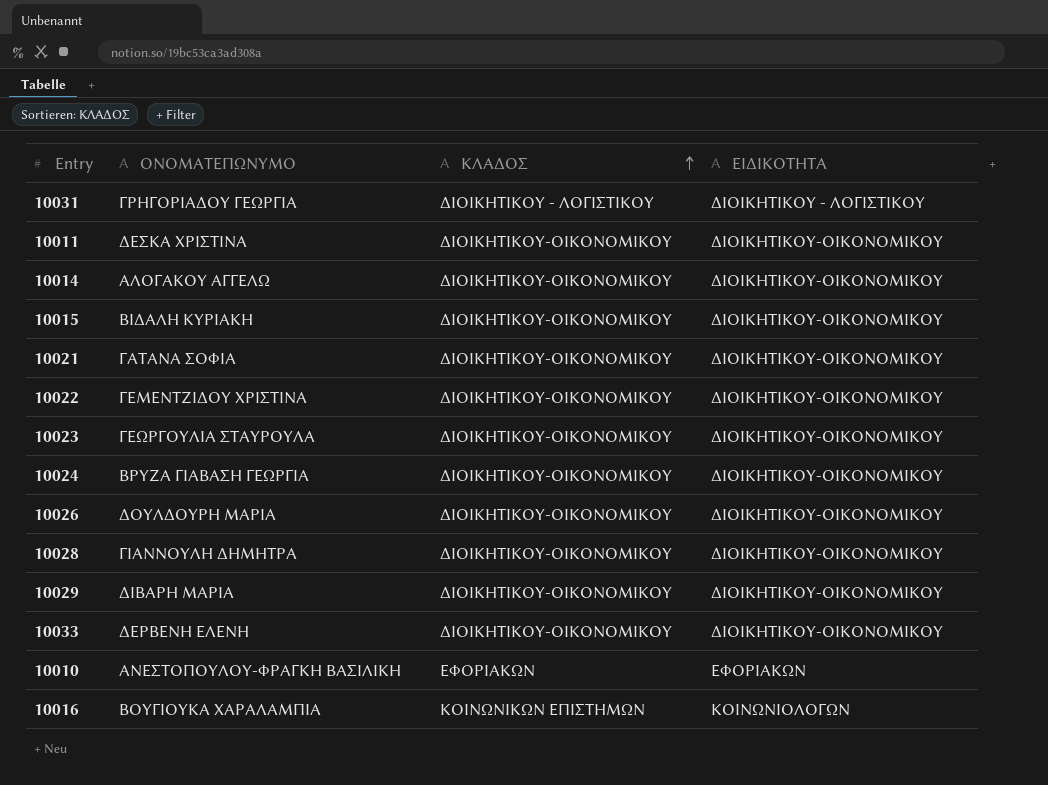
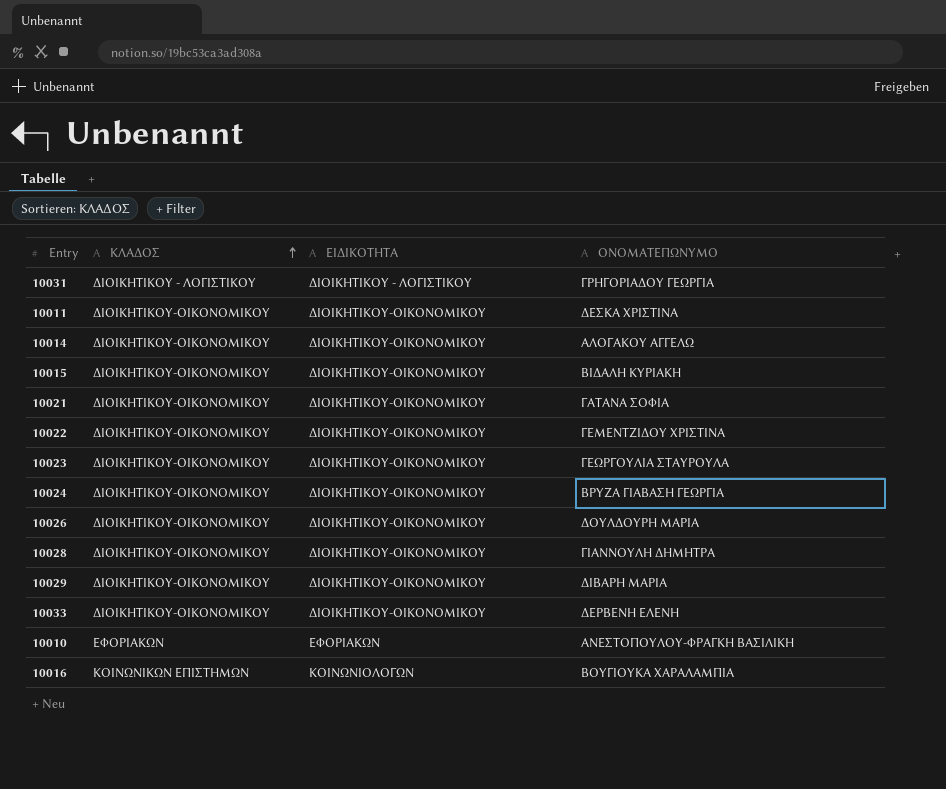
column ΟΝΟΜΑΤΕΠΩΝΥΜΟ | position: 2 -> 4

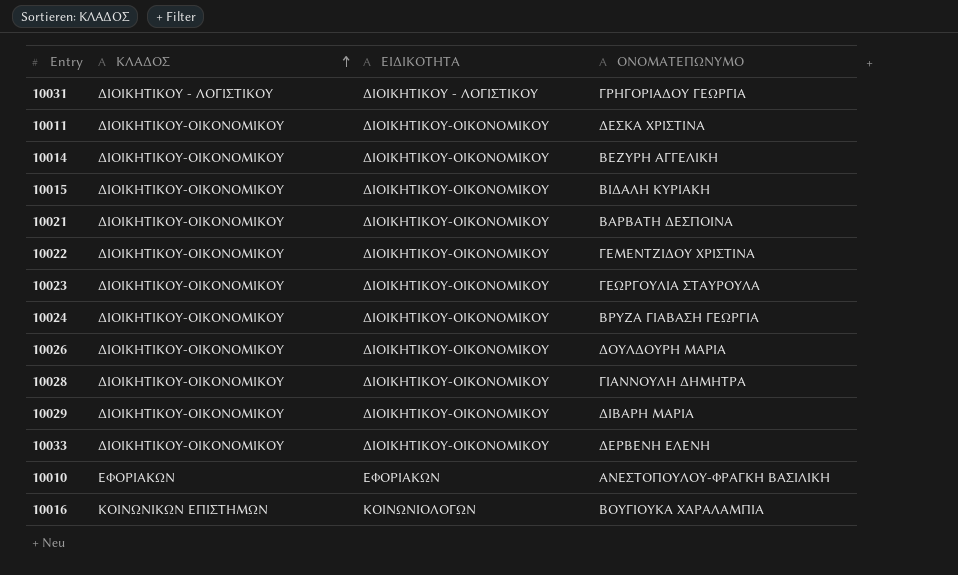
10014 | ΟΝΟΜΑΤΕΠΩΝΥΜΟ: ΑΛΟΓΑΚΟΥ ΑΓΓΕΛΩ -> ΒΕΖΥΡΗ ΑΓΓΕΛΙΚΗ
10021 | ΟΝΟΜΑΤΕΠΩΝΥΜΟ: ΓΑΤΑΝΑ ΣΟΦΙΑ -> ΒΑΡΒΑΤΗ ΔΕΣΠΟΙΝΑ

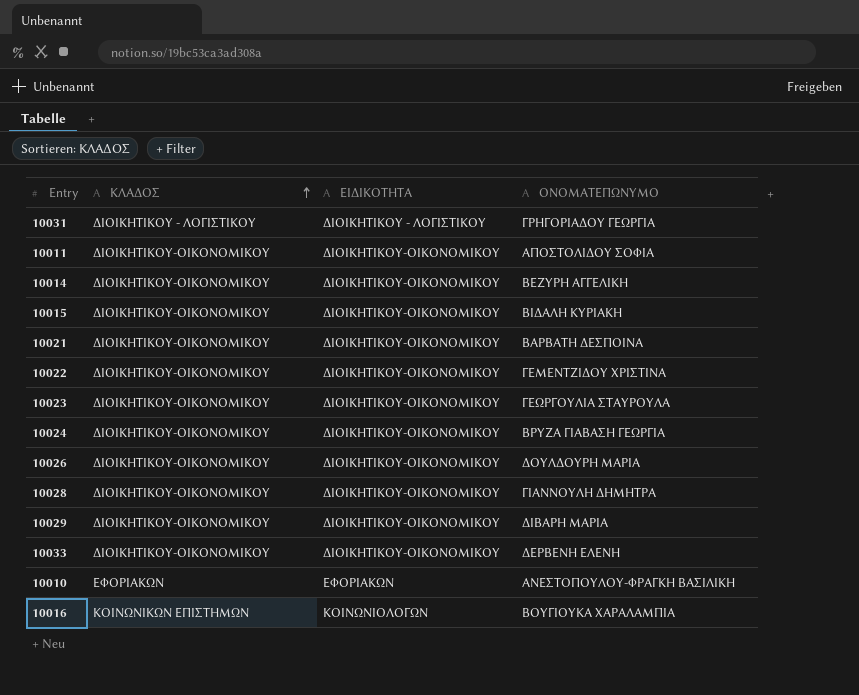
10011 | ΟΝΟΜΑΤΕΠΩΝΥΜΟ: ΔΕΣΚΑ ΧΡΙΣΤΙΝΑ -> ΑΠΟΣΤΟΛΙΔΟΥ ΣΟΦΙΑ

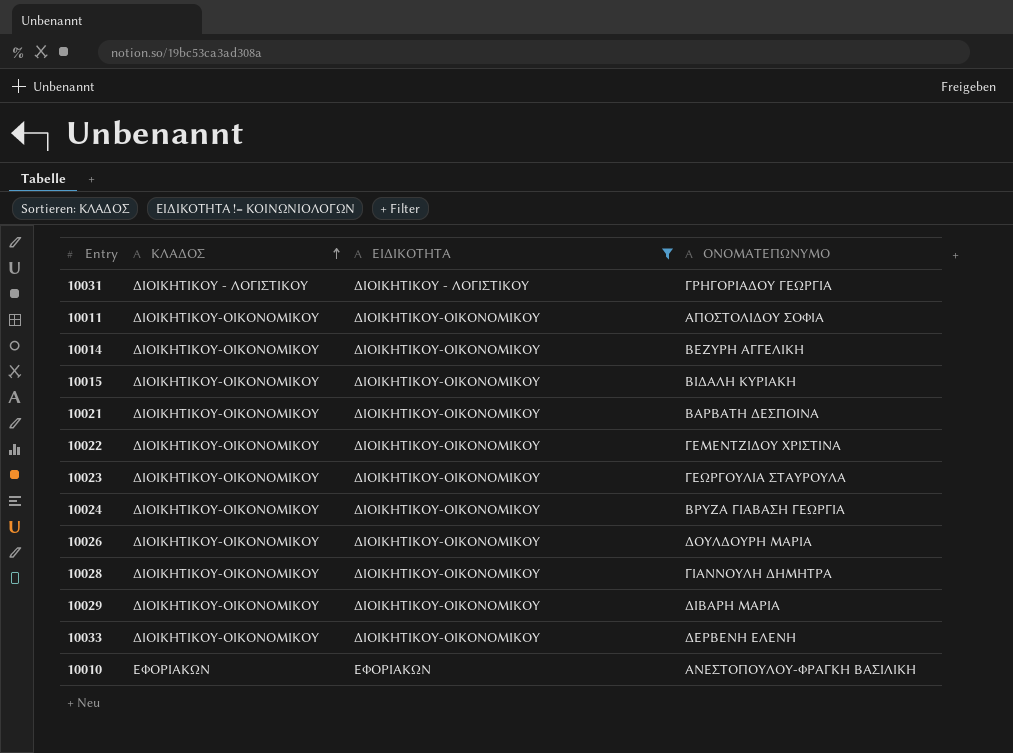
filter: none -> ΕΙΔΙΚΟΤΗΤΑ != ΚΟΙΝΩΝΙΟΛΟΓΩΝ

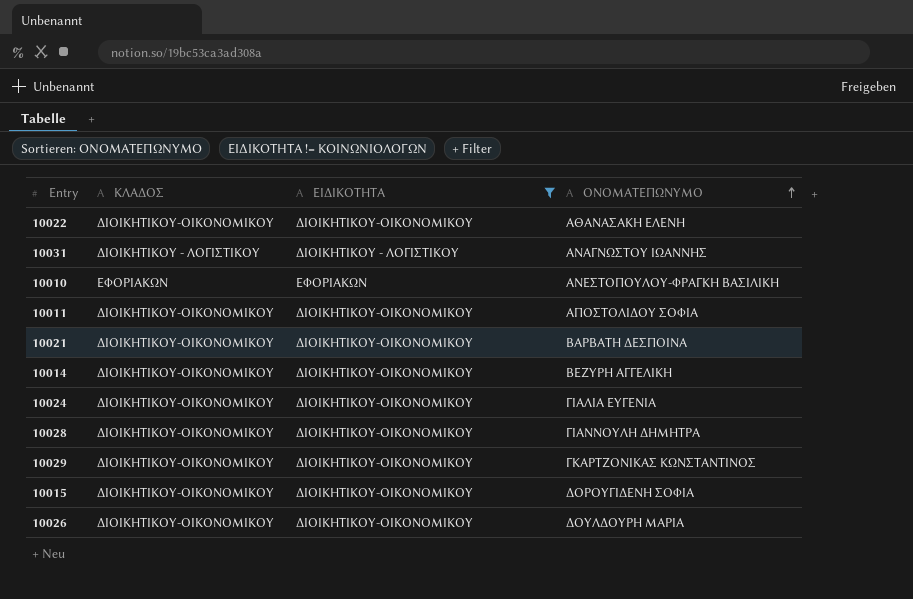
row order: ΚΛΑΔΟΣ ascending -> ΟΝΟΜΑΤΕΠΩΝΥΜΟ ascending
row 10023: ΔΙΟΙΚΗΤΙΚΟΥ-ΟΙΚΟΝΟΜΙΚΟΥ | ΔΙΟΙΚΗΤΙΚΟΥ-ΟΙΚΟΝΟΜΙΚΟΥ | ΓΕΩΡΓΟΥΛΙΑ ΣΤΑΥΡΟΥΛΑ -> none
row 10033: ΔΙΟΙΚΗΤΙΚΟΥ-ΟΙΚΟΝΟΜΙΚΟΥ | ΔΙΟΙΚΗΤΙΚΟΥ-ΟΙΚΟΝΟΜΙΚΟΥ | ΔΕΡΒΕΝΗ ΕΛΕΝΗ -> none
10022 | ΟΝΟΜΑΤΕΠΩΝΥΜΟ: ΓΕΜΕΝΤΖΙΔΟΥ ΧΡΙΣΤΙΝΑ -> ΑΘΑΝΑΣΑΚΗ ΕΛΕΝΗ
10031 | ΟΝΟΜΑΤΕΠΩΝΥΜΟ: ΓΡΗΓΟΡΙΑΔΟΥ ΓΕΩΡΓΙΑ -> ΑΝΑΓΝΩΣΤΟΥ ΙΩΑΝΝΗΣ
10024 | ΟΝΟΜΑΤΕΠΩΝΥΜΟ: ΒΡΥΖΑ ΓΙΑΒΑΣΗ ΓΕΩΡΓΙΑ -> ΓΙΑΛΙΑ ΕΥΓΕΝΙΑ
10029 | ΟΝΟΜΑΤΕΠΩΝΥΜΟ: ΔΙΒΑΡΗ ΜΑΡΙΑ -> ΓΚΑΡΤΖΟΝΙΚΑΣ ΚΩΝΣΤΑΝΤΙΝΟΣ
10015 | ΟΝΟΜΑΤΕΠΩΝΥΜΟ: ΒΙΔΑΛΗ ΚΥΡΙΑΚΗ -> ΔΟΡΟΥΓΙΔΕΝΗ ΣΟΦΙΑ

